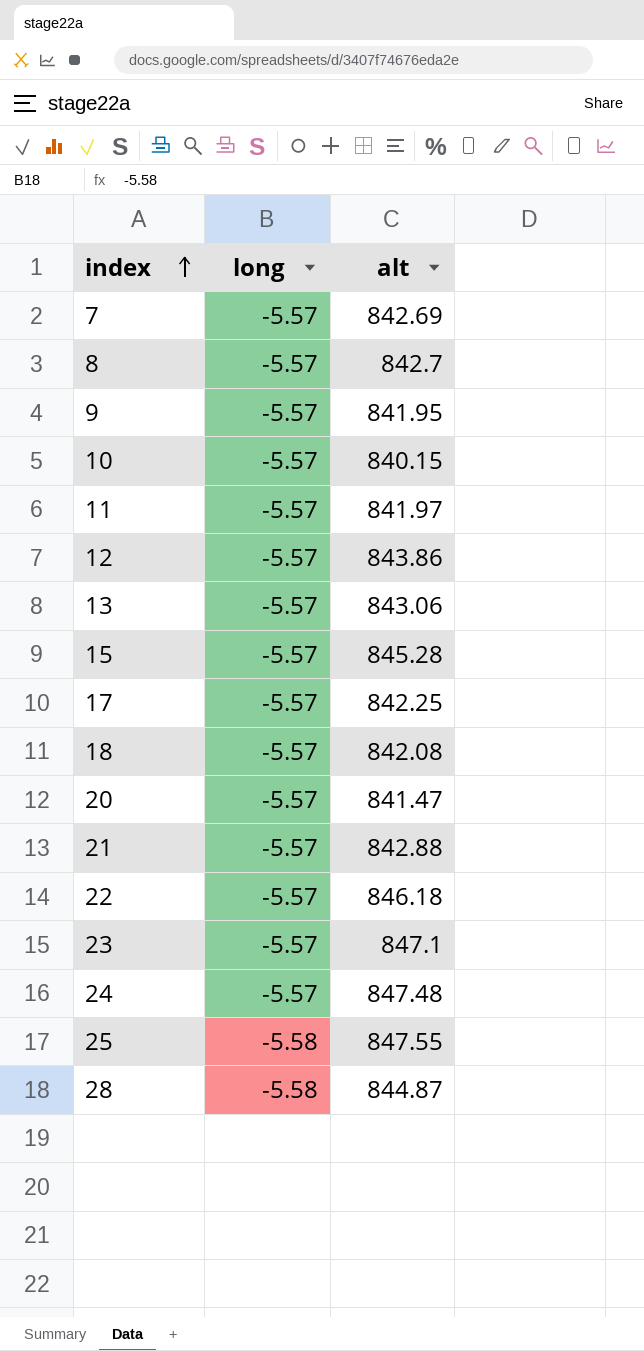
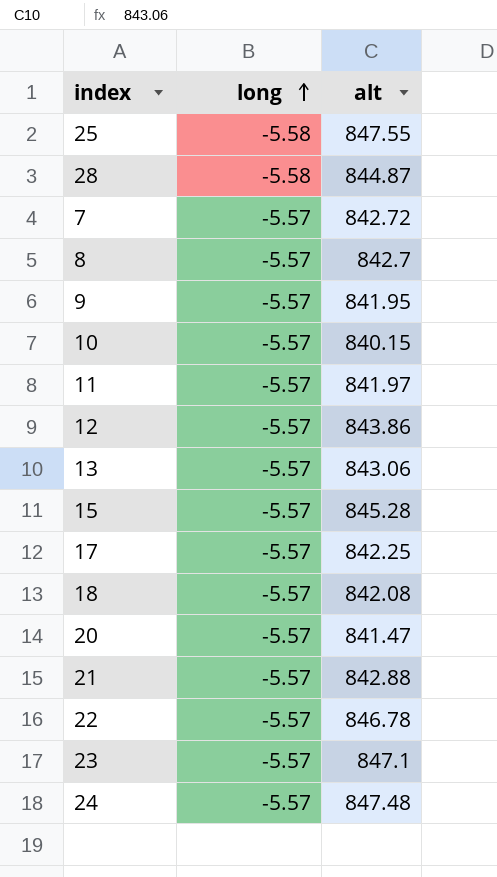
row order: index ascending -> long ascending
7 | alt: 842.69 -> 842.72
22 | alt: 846.18 -> 846.78

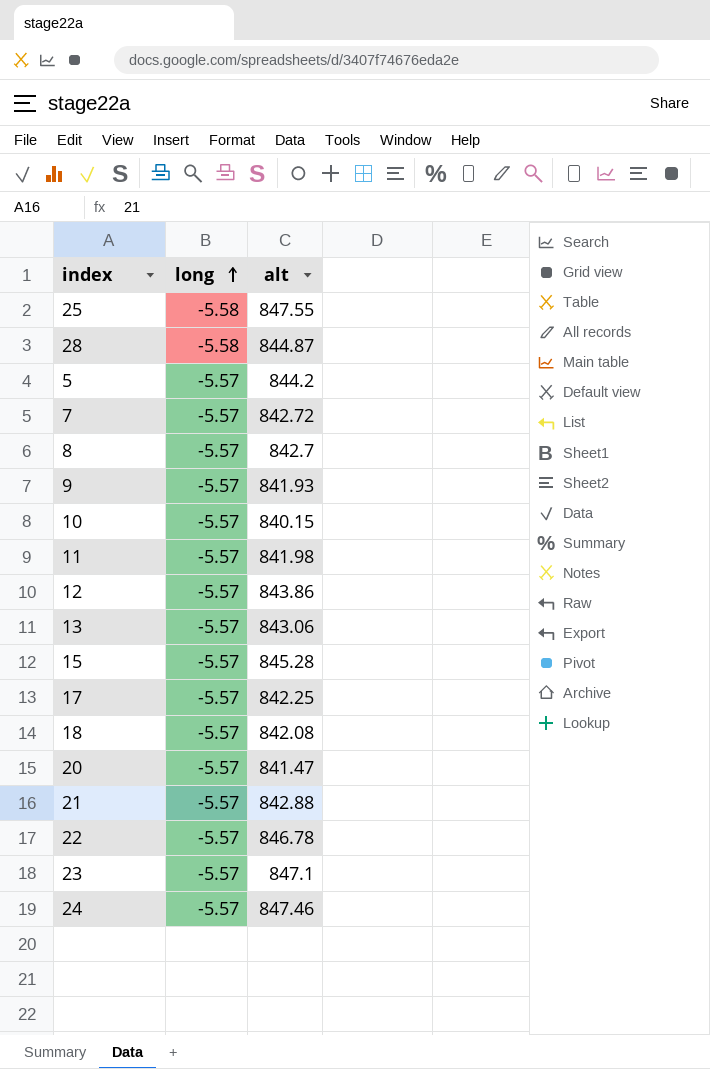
row 5: none -> -5.57 | 844.2
9 | alt: 841.95 -> 841.93
11 | alt: 841.97 -> 841.98
24 | alt: 847.48 -> 847.46

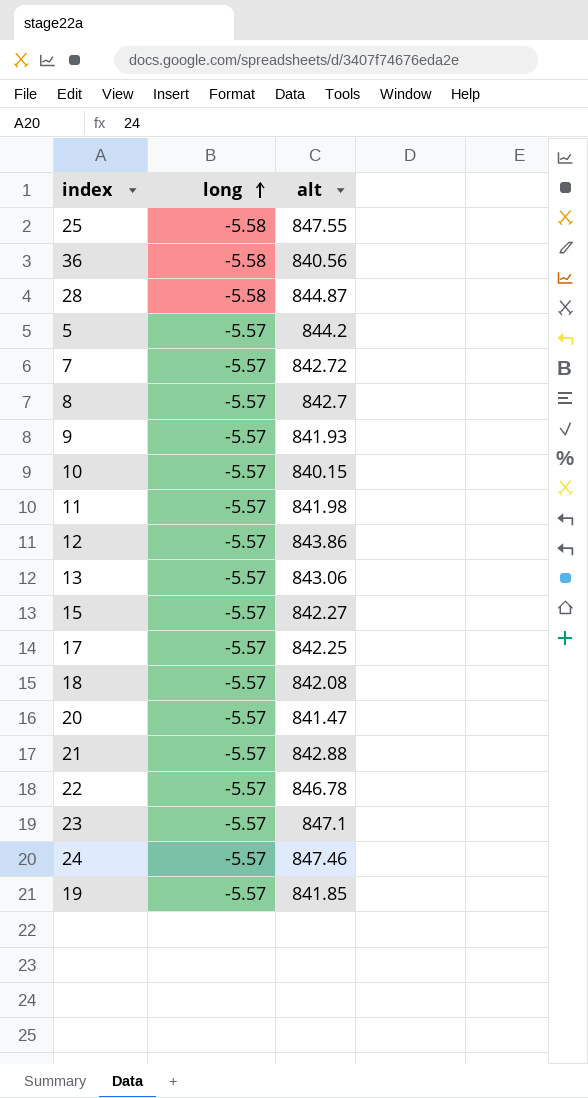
row 36: none -> -5.58 | 840.56
15 | alt: 845.28 -> 842.27
row 19: none -> -5.57 | 841.85

